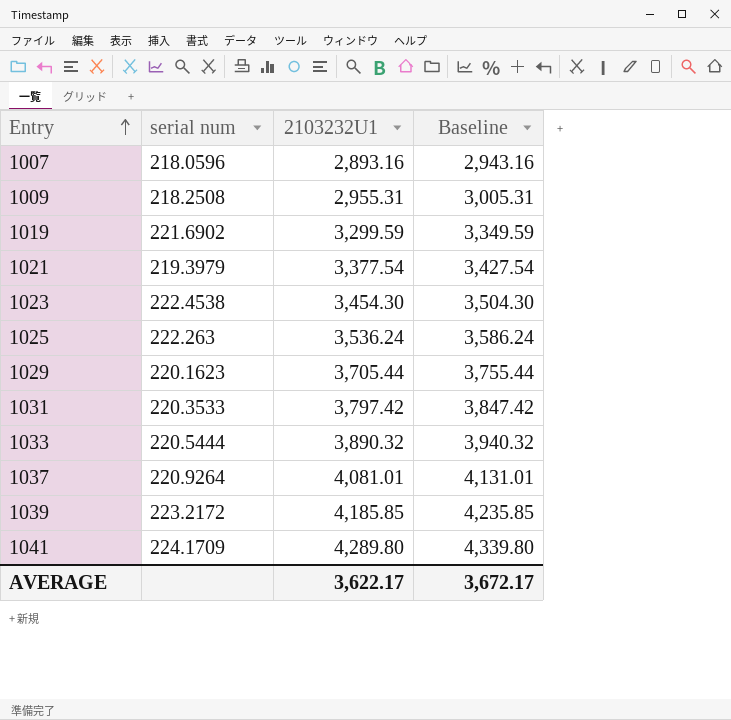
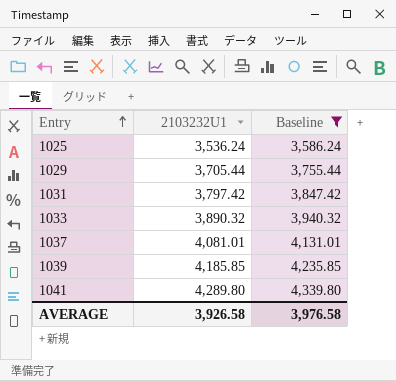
filter: none -> Baseline >= 3,586.24
column serial num | position: 2 -> none
AVERAGE | 2103232U1: 3,622.17 -> 3,926.58
AVERAGE | Baseline: 3,672.17 -> 3,976.58

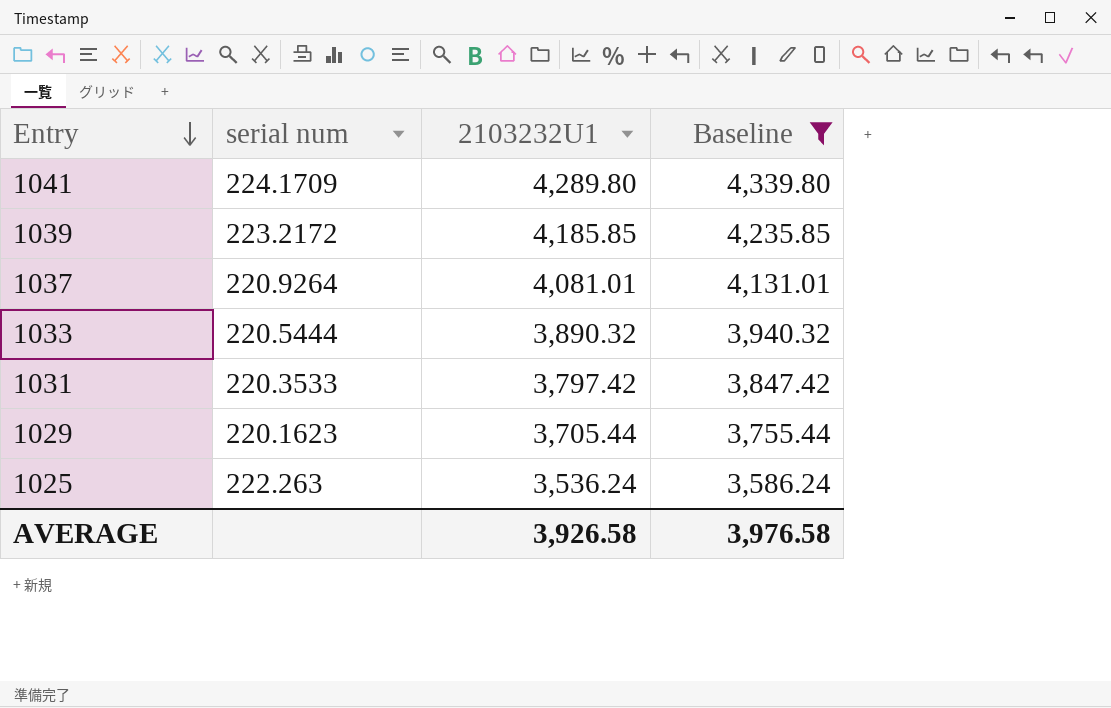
row order: Entry ascending -> Entry descending
column serial num | position: none -> 2

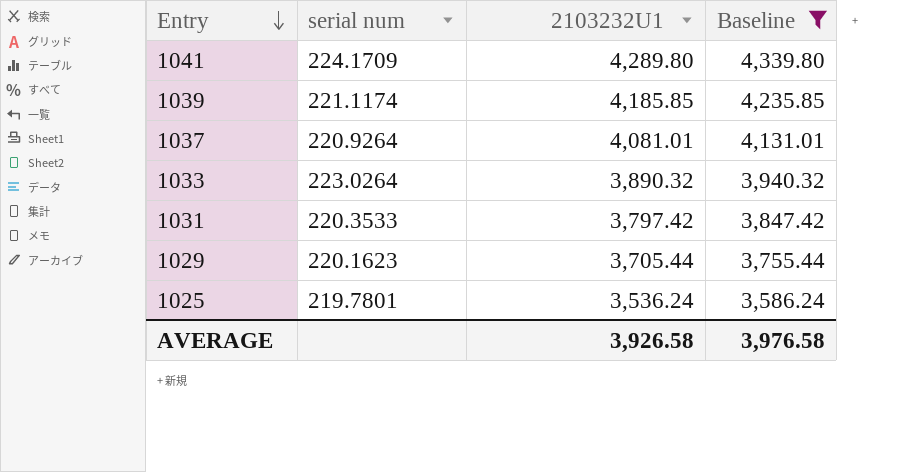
1039 | serial num: 223.2172 -> 221.1174
1033 | serial num: 220.5444 -> 223.0264
1025 | serial num: 222.263 -> 219.7801

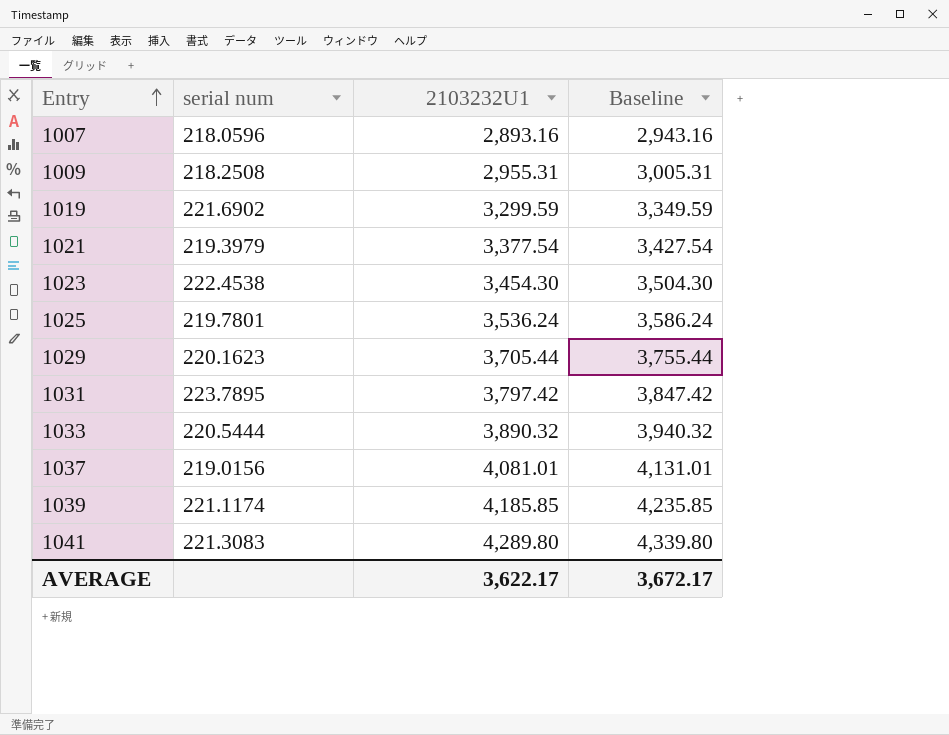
filter: Baseline >= 3,586.24 -> none
row order: Entry descending -> Entry ascending
1031 | serial num: 220.3533 -> 223.7895
1033 | serial num: 223.0264 -> 220.5444
1037 | serial num: 220.9264 -> 219.0156
1041 | serial num: 224.1709 -> 221.3083
AVERAGE | 2103232U1: 3,926.58 -> 3,622.17
AVERAGE | Baseline: 3,976.58 -> 3,672.17

